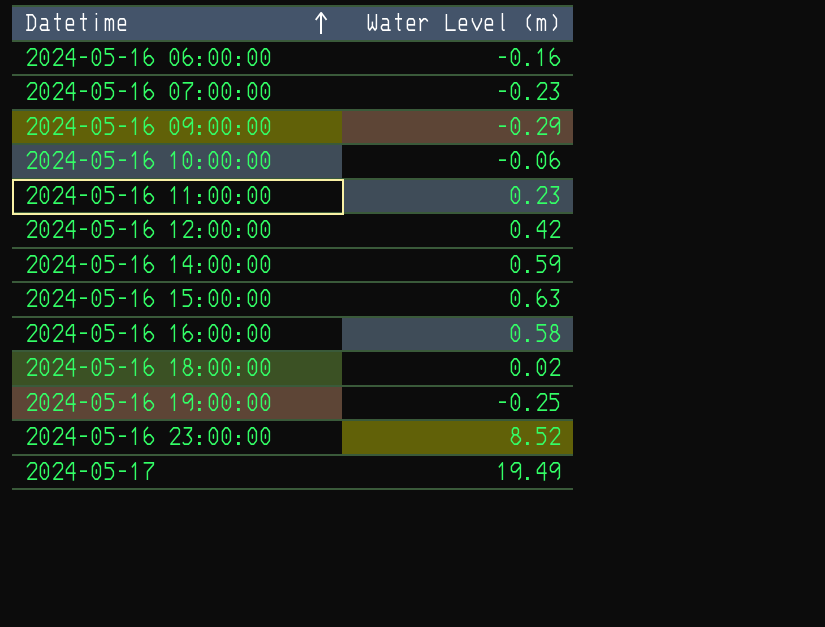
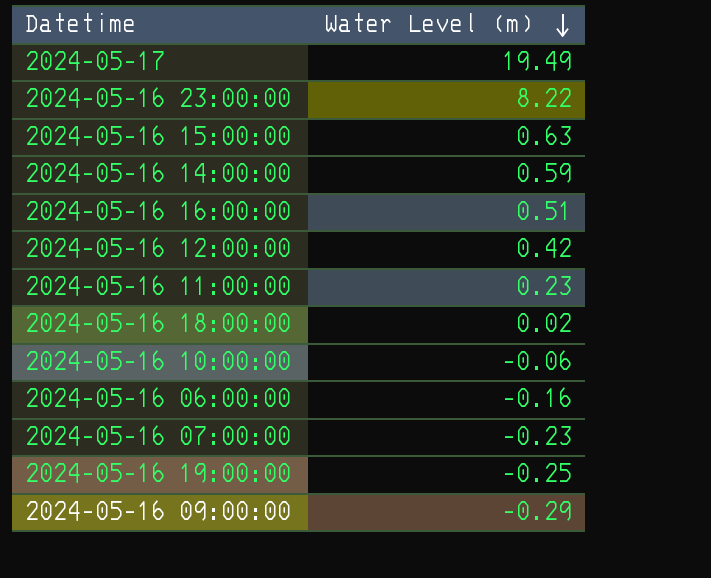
row order: Datetime ascending -> Water Level (m) descending
2024-05-16 23:00:00 | Water Level (m): 8.52 -> 8.22
2024-05-16 16:00:00 | Water Level (m): 0.58 -> 0.51

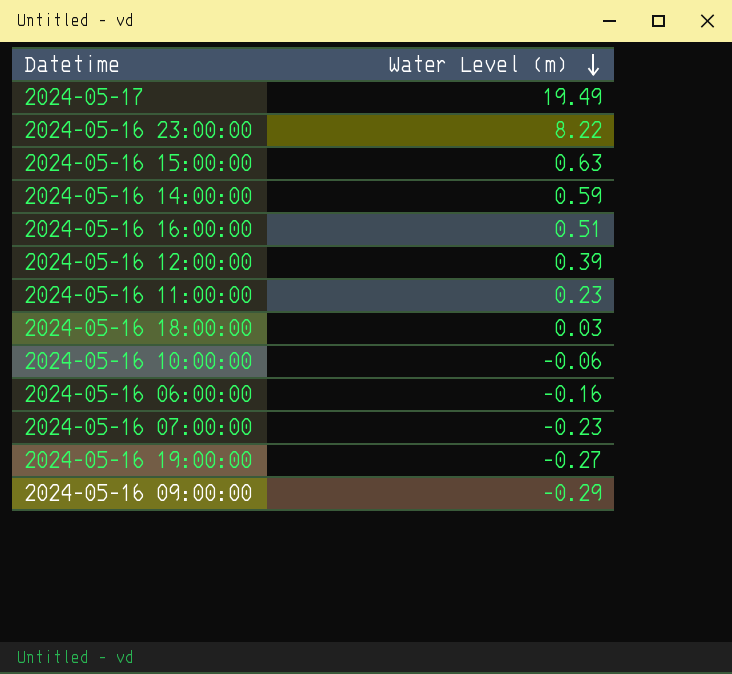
2024-05-16 12:00:00 | Water Level (m): 0.42 -> 0.39
2024-05-16 18:00:00 | Water Level (m): 0.02 -> 0.03
2024-05-16 19:00:00 | Water Level (m): -0.25 -> -0.27

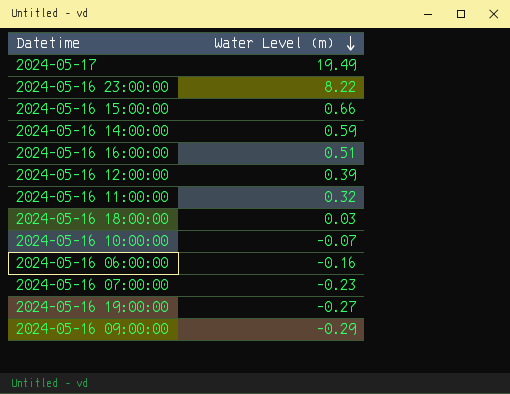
2024-05-16 15:00:00 | Water Level (m): 0.63 -> 0.66
2024-05-16 11:00:00 | Water Level (m): 0.23 -> 0.32
2024-05-16 10:00:00 | Water Level (m): -0.06 -> -0.07

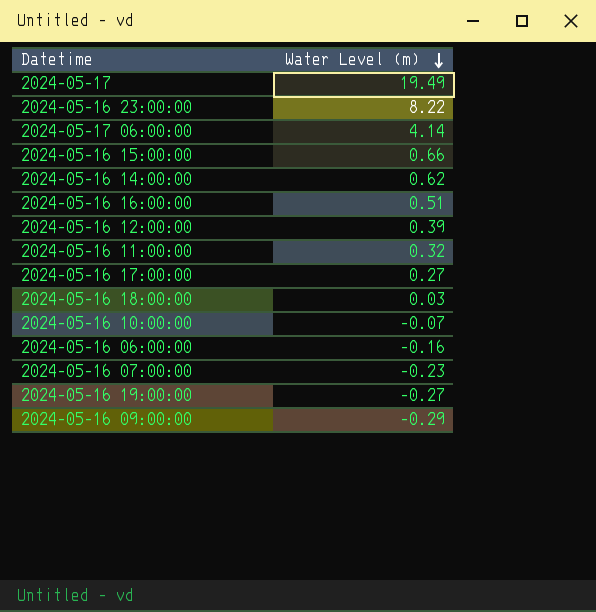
row 2024-05-17 06:00:00: none -> 4.14
2024-05-16 14:00:00 | Water Level (m): 0.59 -> 0.62
row 2024-05-16 17:00:00: none -> 0.27

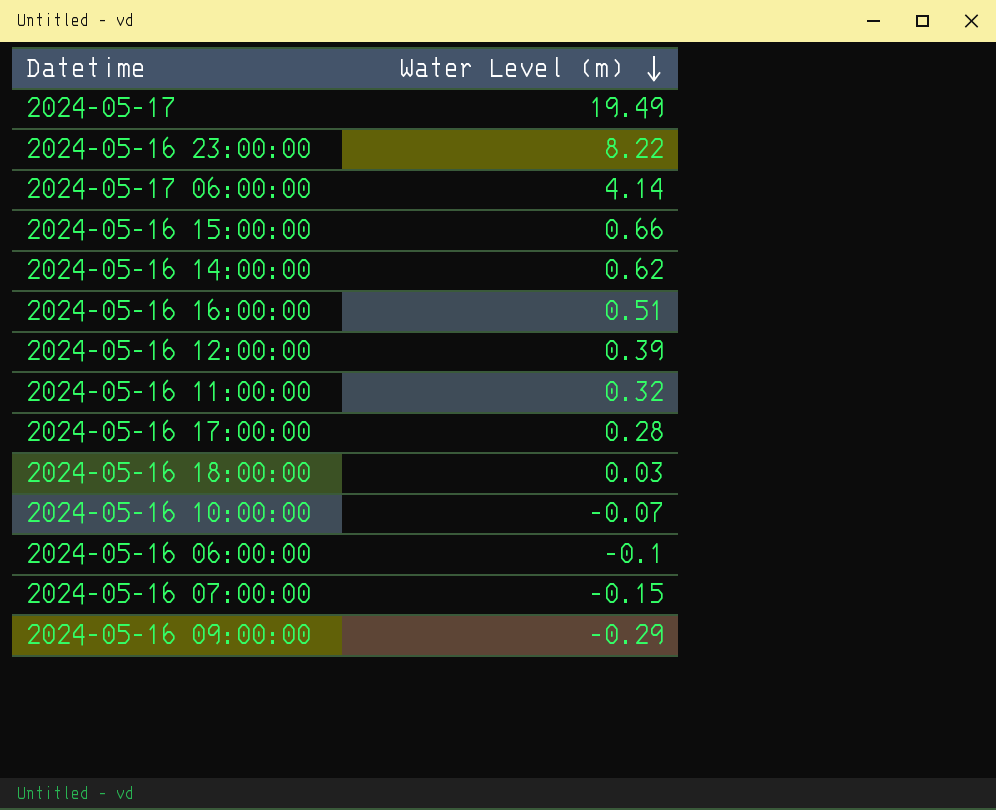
row 2024-05-16 19:00:00: -0.27 -> none
2024-05-16 17:00:00 | Water Level (m): 0.27 -> 0.28
2024-05-16 06:00:00 | Water Level (m): -0.16 -> -0.1
2024-05-16 07:00:00 | Water Level (m): -0.23 -> -0.15

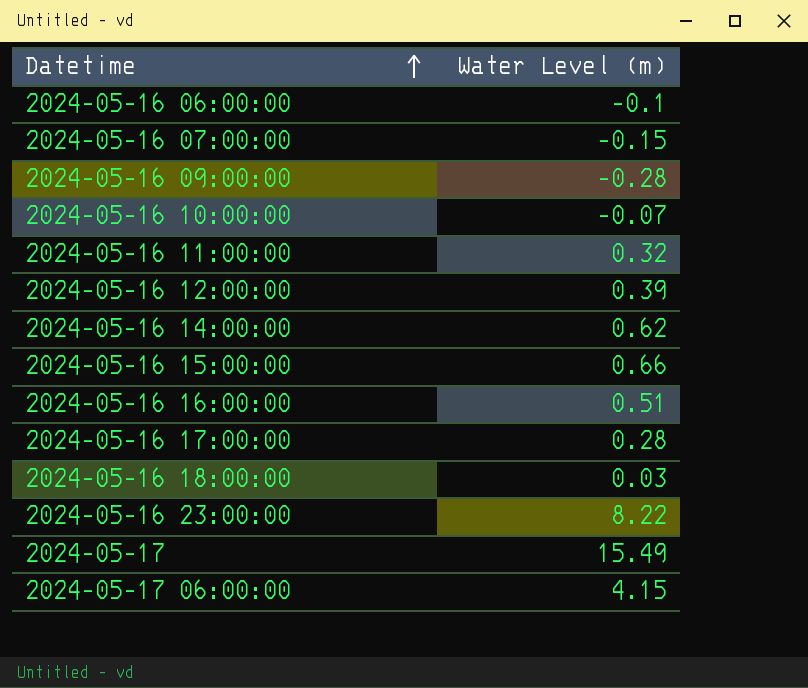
row order: Water Level (m) descending -> Datetime ascending
2024-05-16 09:00:00 | Water Level (m): -0.29 -> -0.28
2024-05-17 | Water Level (m): 19.49 -> 15.49
2024-05-17 06:00:00 | Water Level (m): 4.14 -> 4.15

